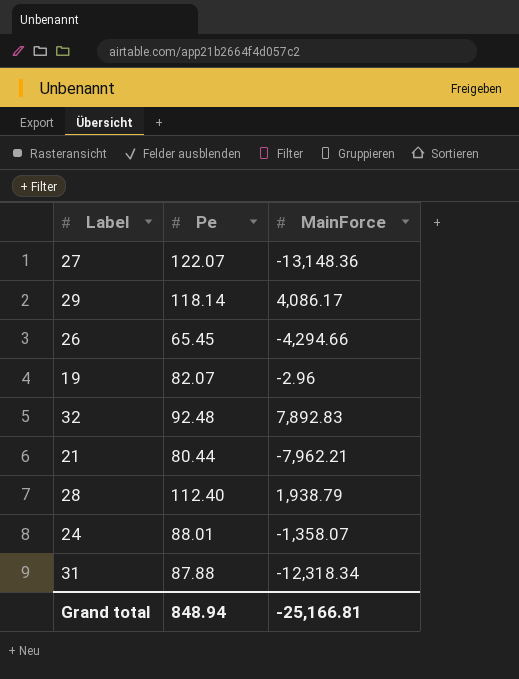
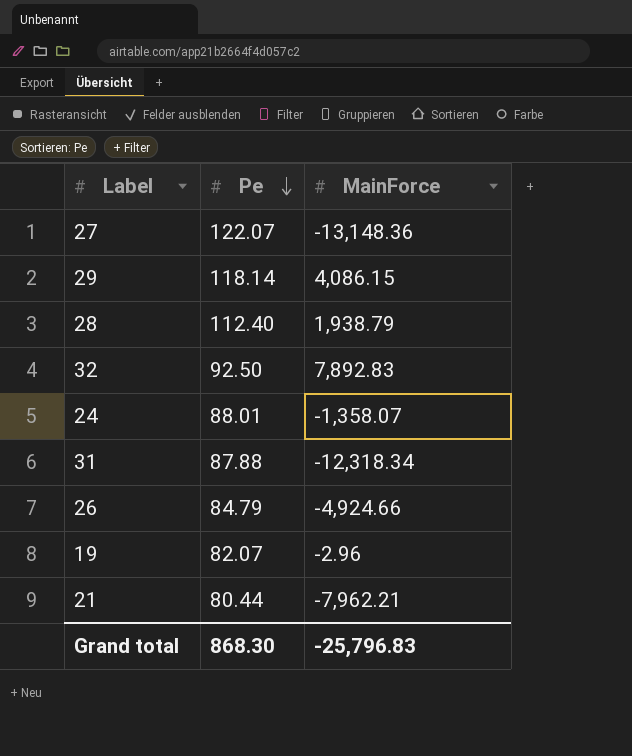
row order: none -> Pe descending
29 | MainForce: 4,086.17 -> 4,086.15
32 | Pe: 92.48 -> 92.50
26 | Pe: 65.45 -> 84.79
26 | MainForce: -4,294.66 -> -4,924.66
Grand total | Pe: 848.94 -> 868.30
Grand total | MainForce: -25,166.81 -> -25,796.83

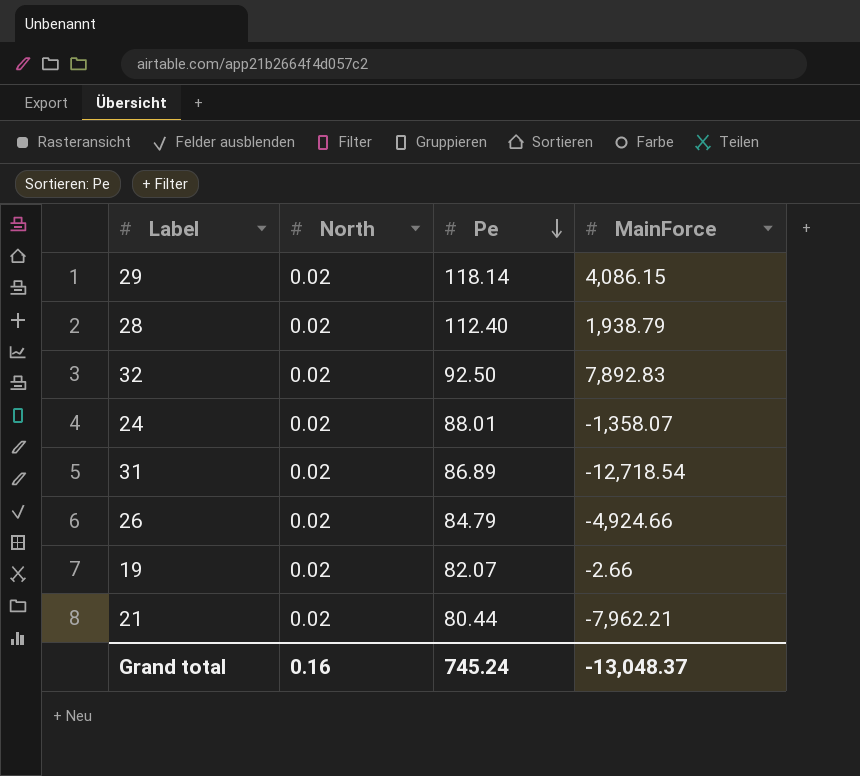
column North | position: none -> 2
row 27: 122.07 | -13,148.36 -> none
31 | Pe: 87.88 -> 86.89
31 | MainForce: -12,318.34 -> -12,718.54
19 | MainForce: -2.96 -> -2.66
Grand total | Pe: 868.30 -> 745.24
Grand total | MainForce: -25,796.83 -> -13,048.37

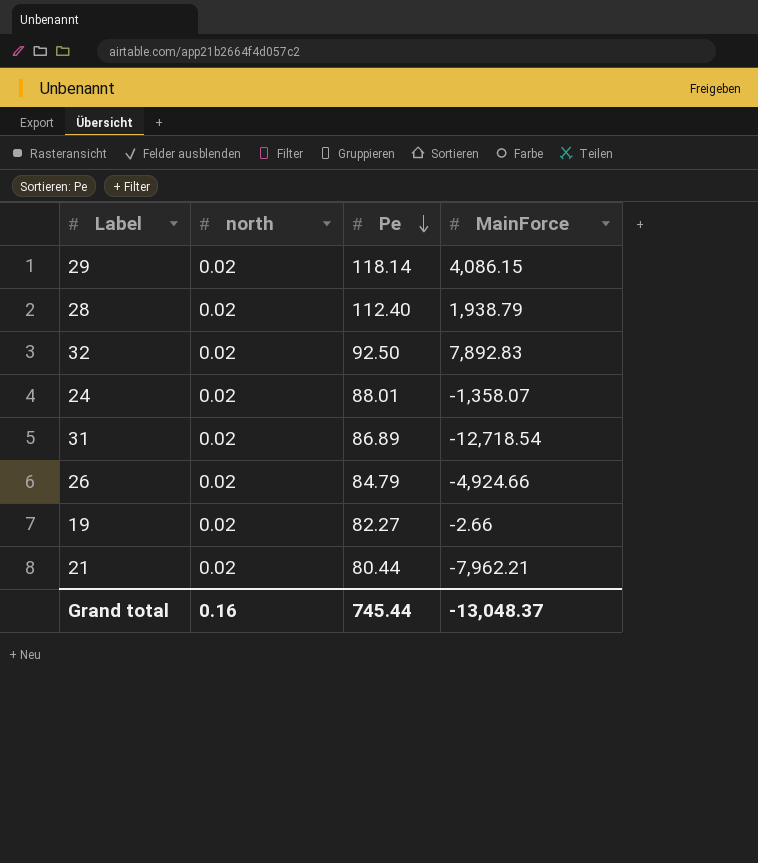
column name: North -> north
19 | Pe: 82.07 -> 82.27
Grand total | Pe: 745.24 -> 745.44

